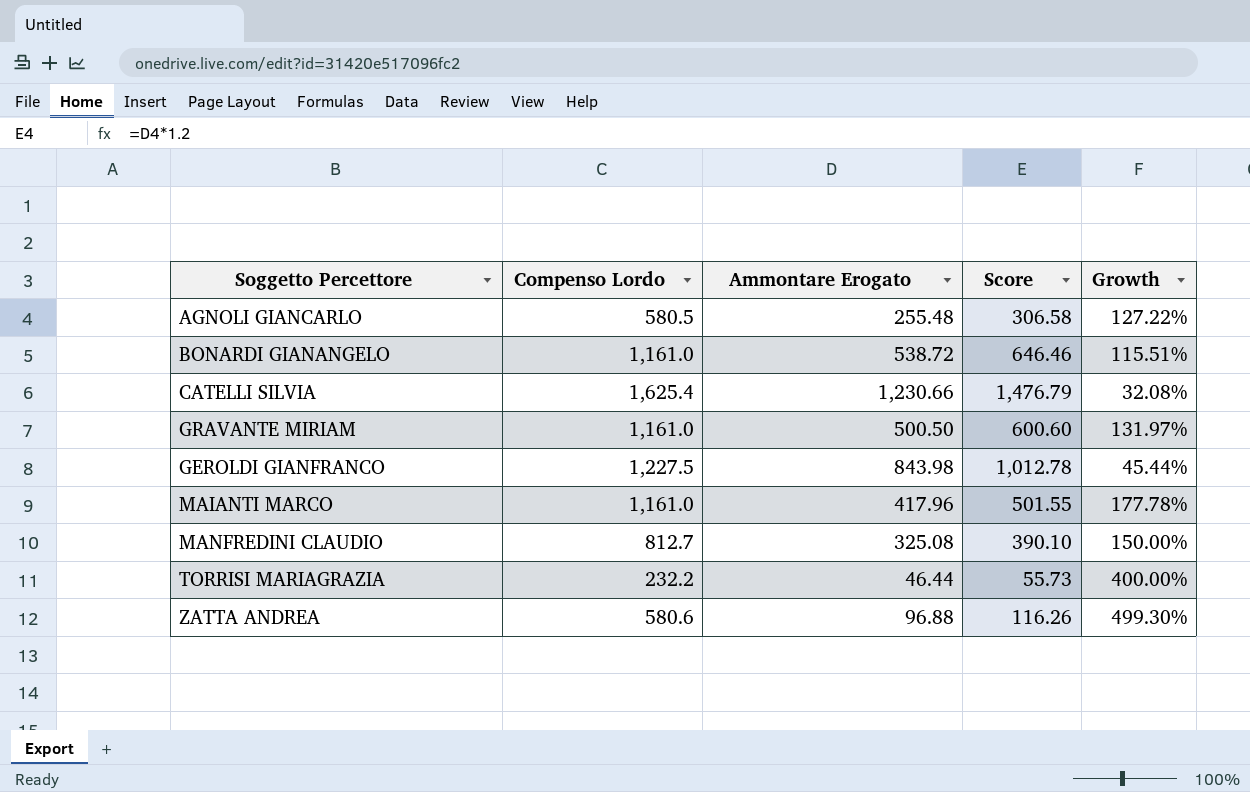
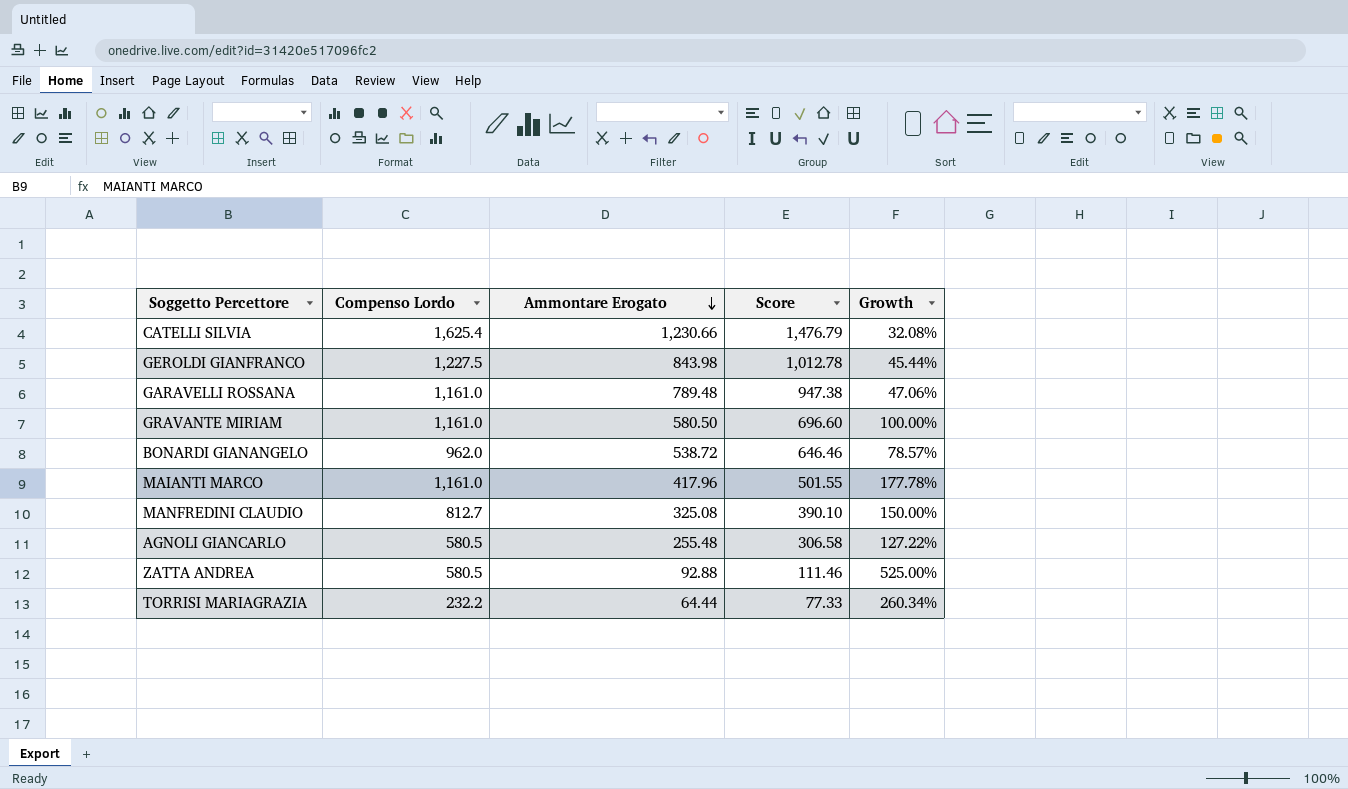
row order: none -> Ammontare Erogato descending
row GARAVELLI ROSSANA: none -> 1,161.0 | 789.48 | 947.38 | 47.06%
GRAVANTE MIRIAM | Ammontare Erogato: 500.50 -> 580.50
GRAVANTE MIRIAM | Score: 600.60 -> 696.60
GRAVANTE MIRIAM | Growth: 131.97% -> 100.00%
BONARDI GIANANGELO | Compenso Lordo: 1,161.0 -> 962.0
BONARDI GIANANGELO | Growth: 115.51% -> 78.57%
ZATTA ANDREA | Compenso Lordo: 580.6 -> 580.5
ZATTA ANDREA | Ammontare Erogato: 96.88 -> 92.88
ZATTA ANDREA | Score: 116.26 -> 111.46
ZATTA ANDREA | Growth: 499.30% -> 525.00%
TORRISI MARIAGRAZIA | Ammontare Erogato: 46.44 -> 64.44
TORRISI MARIAGRAZIA | Score: 55.73 -> 77.33
TORRISI MARIAGRAZIA | Growth: 400.00% -> 260.34%

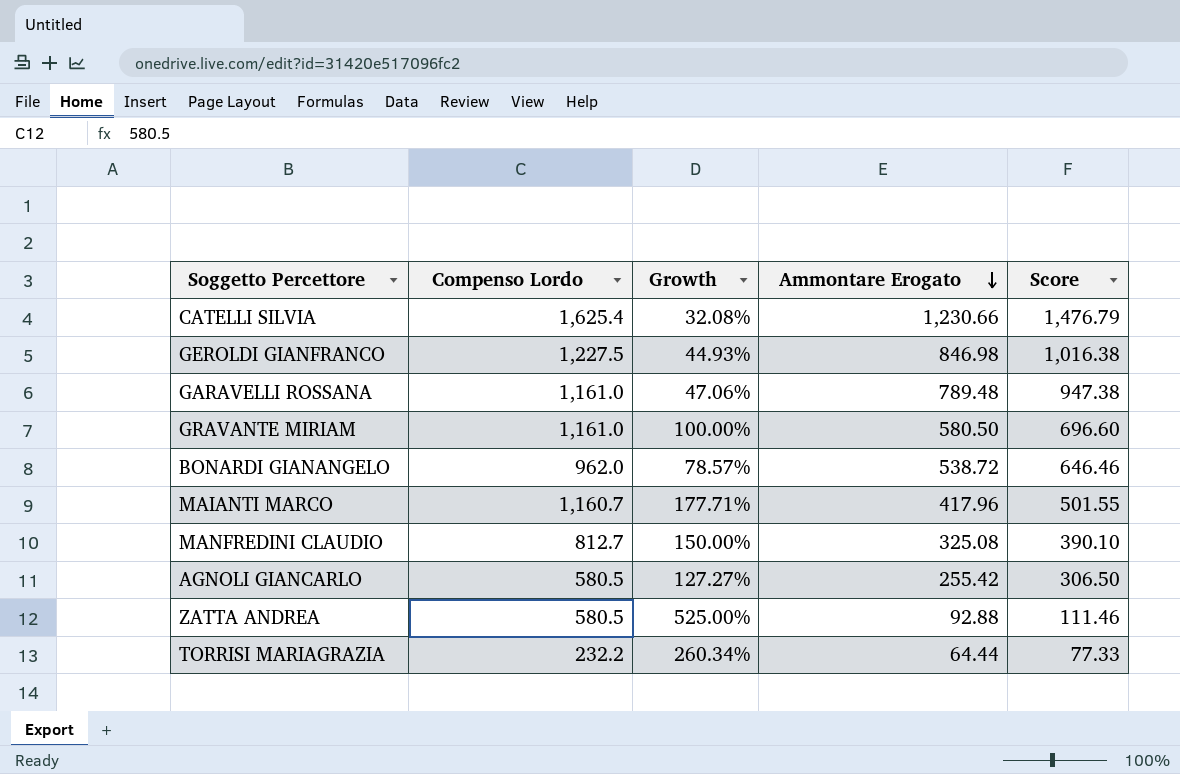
column Growth | position: 5 -> 3
GEROLDI GIANFRANCO | Growth: 45.44% -> 44.93%
GEROLDI GIANFRANCO | Ammontare Erogato: 843.98 -> 846.98
GEROLDI GIANFRANCO | Score: 1,012.78 -> 1,016.38
MAIANTI MARCO | Compenso Lordo: 1,161.0 -> 1,160.7
MAIANTI MARCO | Growth: 177.78% -> 177.71%
AGNOLI GIANCARLO | Growth: 127.22% -> 127.27%
AGNOLI GIANCARLO | Ammontare Erogato: 255.48 -> 255.42
AGNOLI GIANCARLO | Score: 306.58 -> 306.50

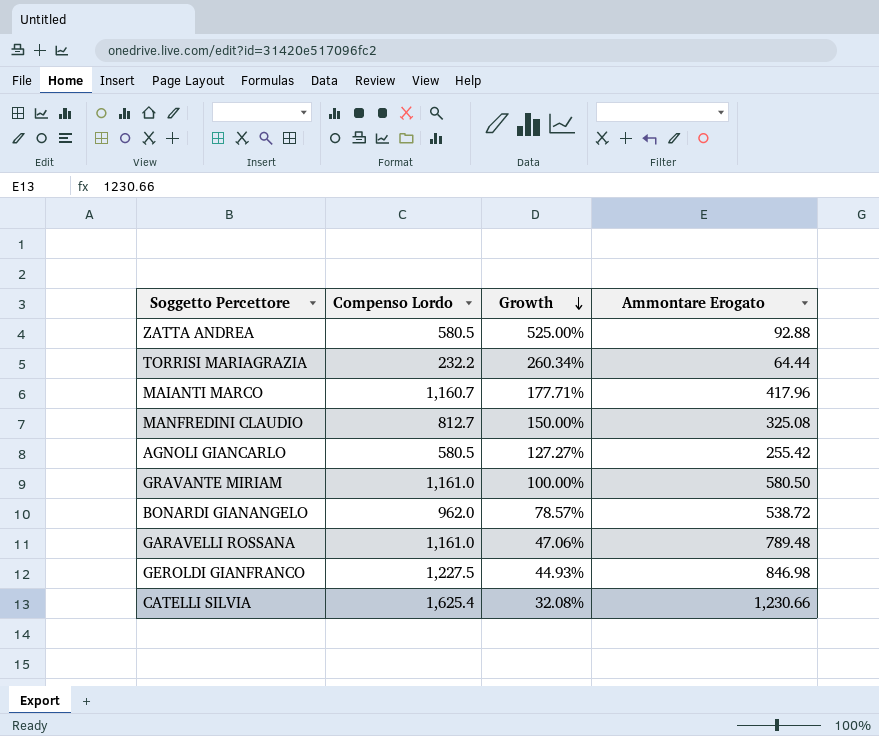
row order: Ammontare Erogato descending -> Growth descending
column Score | formula: [Ammontare Erogato] * 1.2 -> none

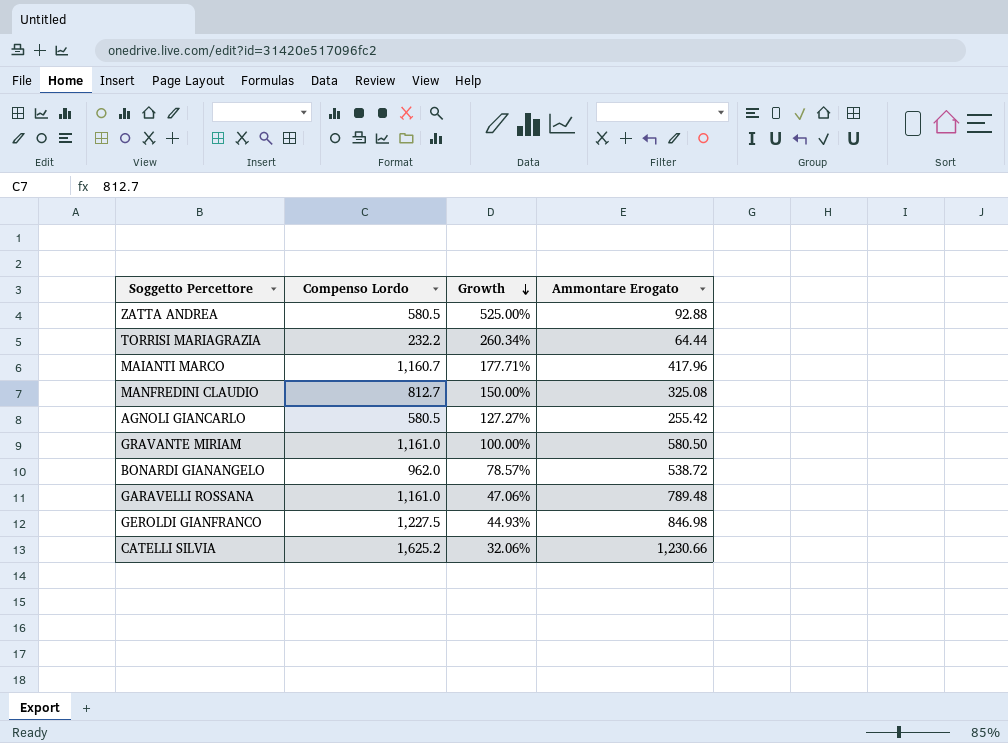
CATELLI SILVIA | Compenso Lordo: 1,625.4 -> 1,625.2
CATELLI SILVIA | Growth: 32.08% -> 32.06%

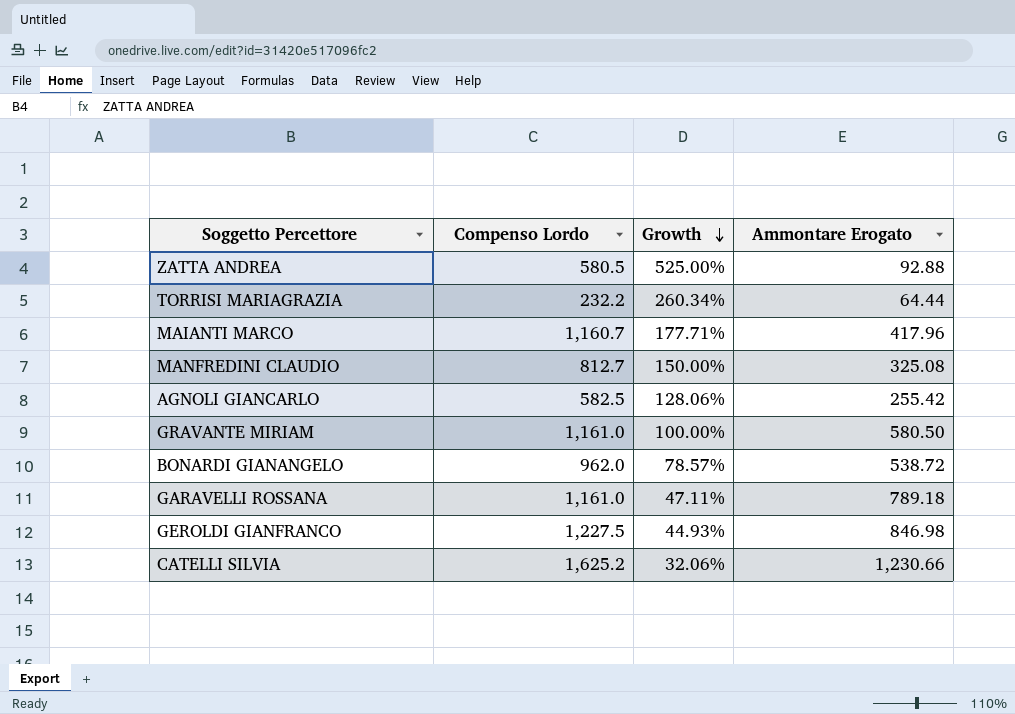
AGNOLI GIANCARLO | Compenso Lordo: 580.5 -> 582.5
AGNOLI GIANCARLO | Growth: 127.27% -> 128.06%
GARAVELLI ROSSANA | Growth: 47.06% -> 47.11%
GARAVELLI ROSSANA | Ammontare Erogato: 789.48 -> 789.18

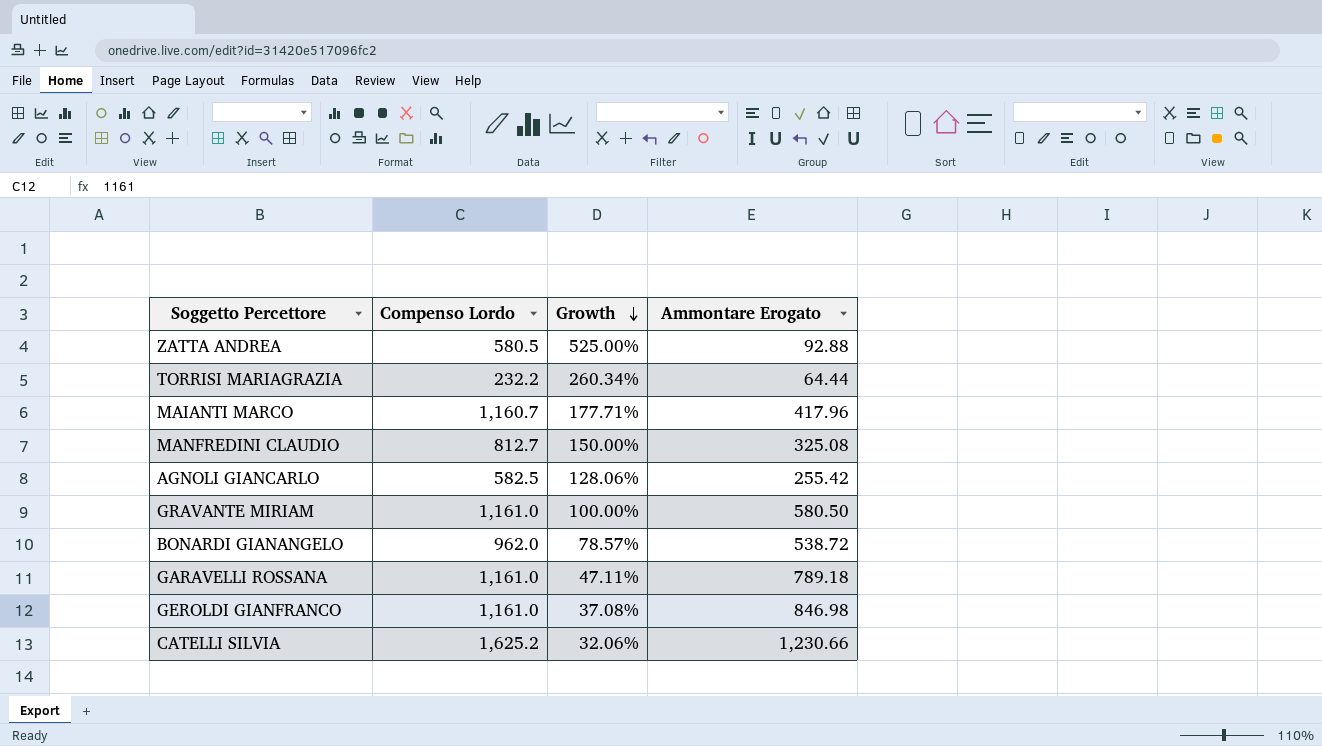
GEROLDI GIANFRANCO | Compenso Lordo: 1,227.5 -> 1,161.0
GEROLDI GIANFRANCO | Growth: 44.93% -> 37.08%

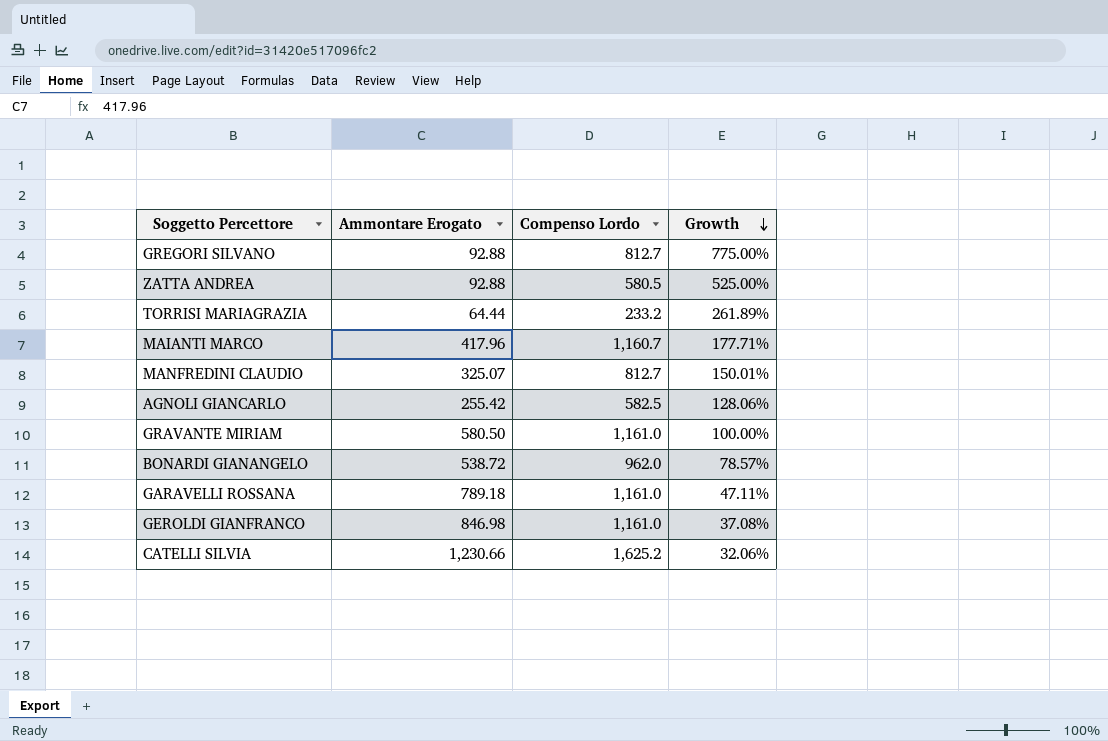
column Ammontare Erogato | position: 4 -> 2
row GREGORI SILVANO: none -> 92.88 | 812.7 | 775.00%
TORRISI MARIAGRAZIA | Compenso Lordo: 232.2 -> 233.2
TORRISI MARIAGRAZIA | Growth: 260.34% -> 261.89%
MANFREDINI CLAUDIO | Ammontare Erogato: 325.08 -> 325.07
MANFREDINI CLAUDIO | Growth: 150.00% -> 150.01%

